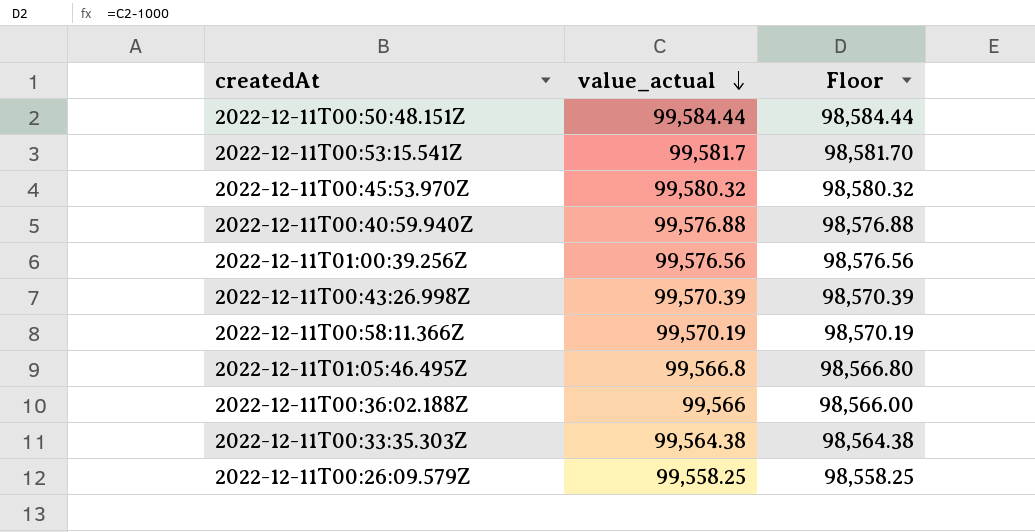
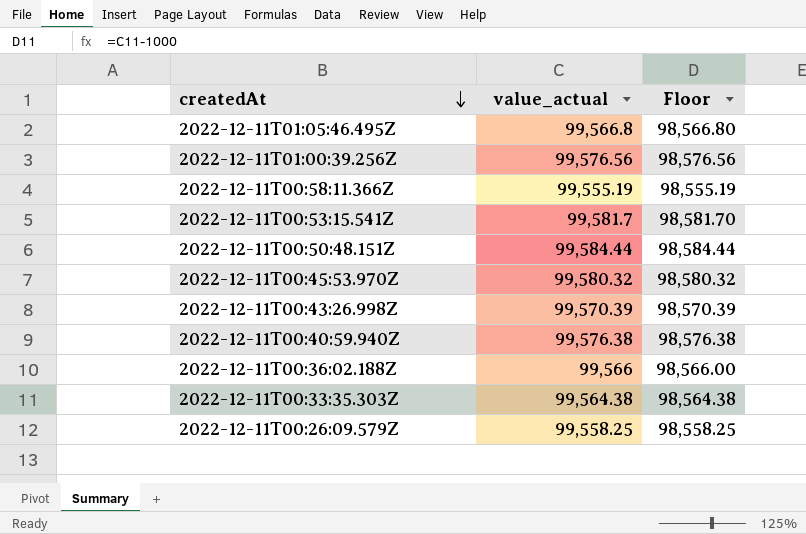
row order: value_actual descending -> createdAt descending
2022-12-11T00:58:11.366Z | value_actual: 99,570.19 -> 99,555.19
2022-12-11T00:58:11.366Z | Floor: 98,570.19 -> 98,555.19
2022-12-11T00:40:59.940Z | value_actual: 99,576.88 -> 99,576.38
2022-12-11T00:40:59.940Z | Floor: 98,576.88 -> 98,576.38

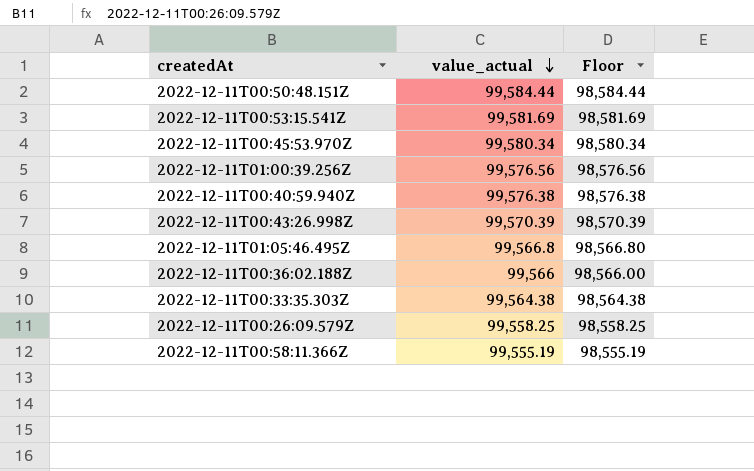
row order: createdAt descending -> value_actual descending
2022-12-11T00:53:15.541Z | value_actual: 99,581.7 -> 99,581.69
2022-12-11T00:53:15.541Z | Floor: 98,581.70 -> 98,581.69
2022-12-11T00:45:53.970Z | value_actual: 99,580.32 -> 99,580.34
2022-12-11T00:45:53.970Z | Floor: 98,580.32 -> 98,580.34

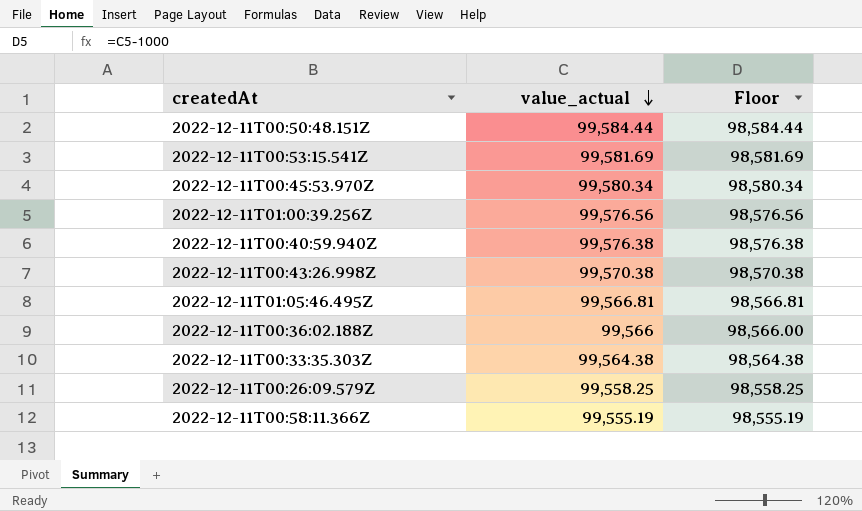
2022-12-11T00:43:26.998Z | value_actual: 99,570.39 -> 99,570.38
2022-12-11T00:43:26.998Z | Floor: 98,570.39 -> 98,570.38
2022-12-11T01:05:46.495Z | value_actual: 99,566.8 -> 99,566.81
2022-12-11T01:05:46.495Z | Floor: 98,566.80 -> 98,566.81

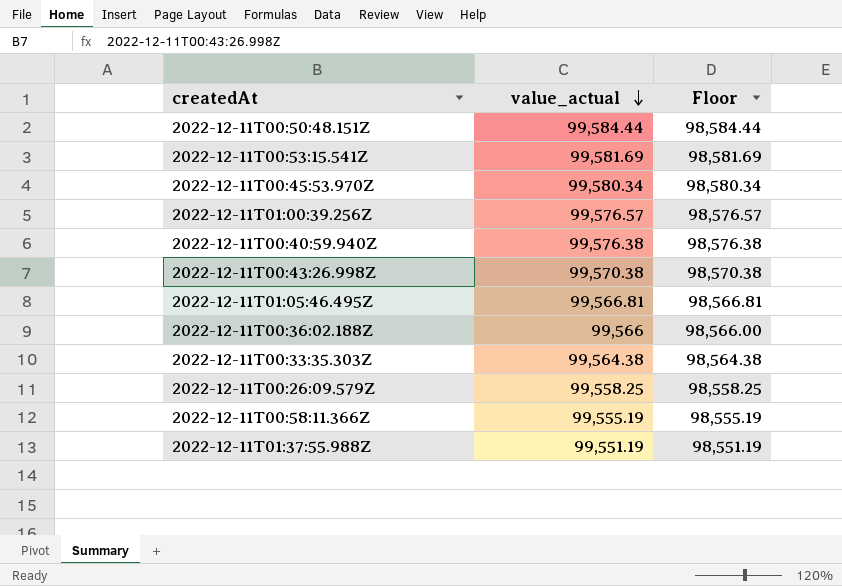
2022-12-11T01:00:39.256Z | value_actual: 99,576.56 -> 99,576.57
2022-12-11T01:00:39.256Z | Floor: 98,576.56 -> 98,576.57
row 2022-12-11T01:37:55.988Z: none -> 99,551.19 | 98,551.19

